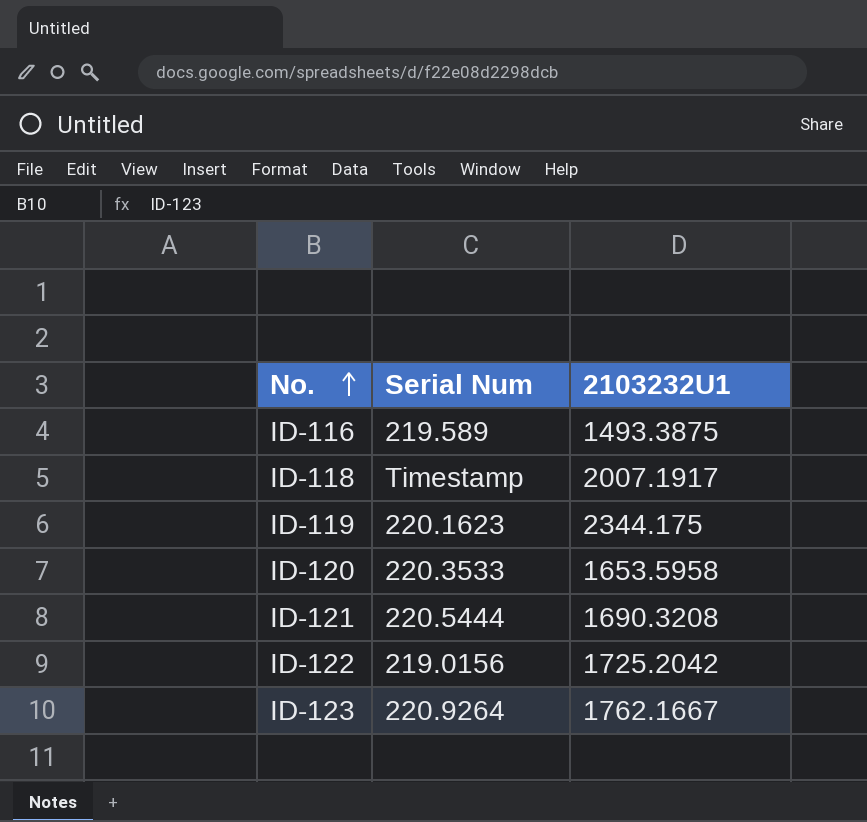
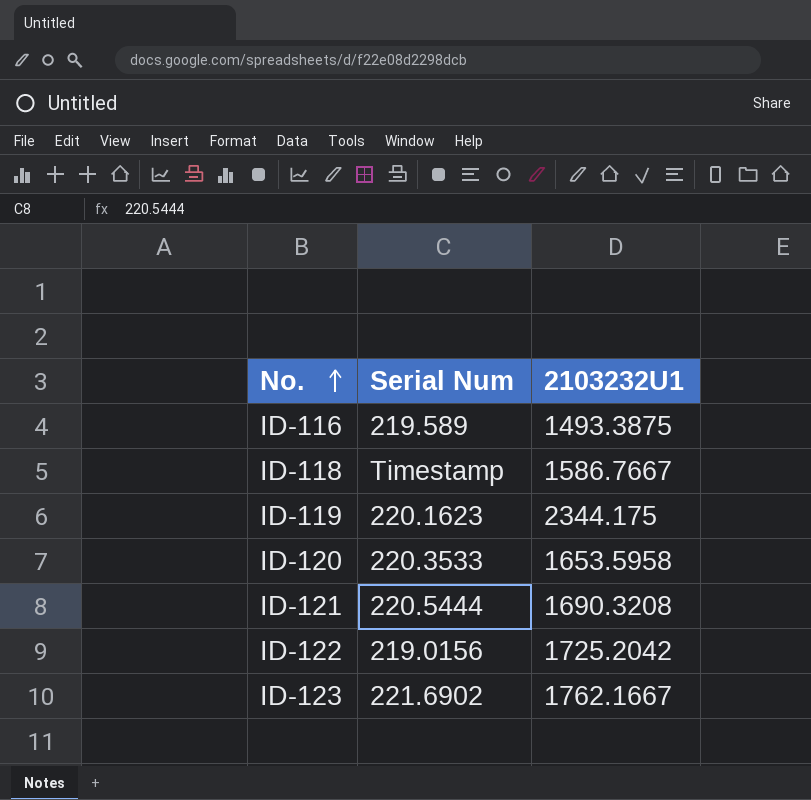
ID-118 | 2103232U1: 2007.1917 -> 1586.7667
ID-123 | Serial Num: 220.9264 -> 221.6902

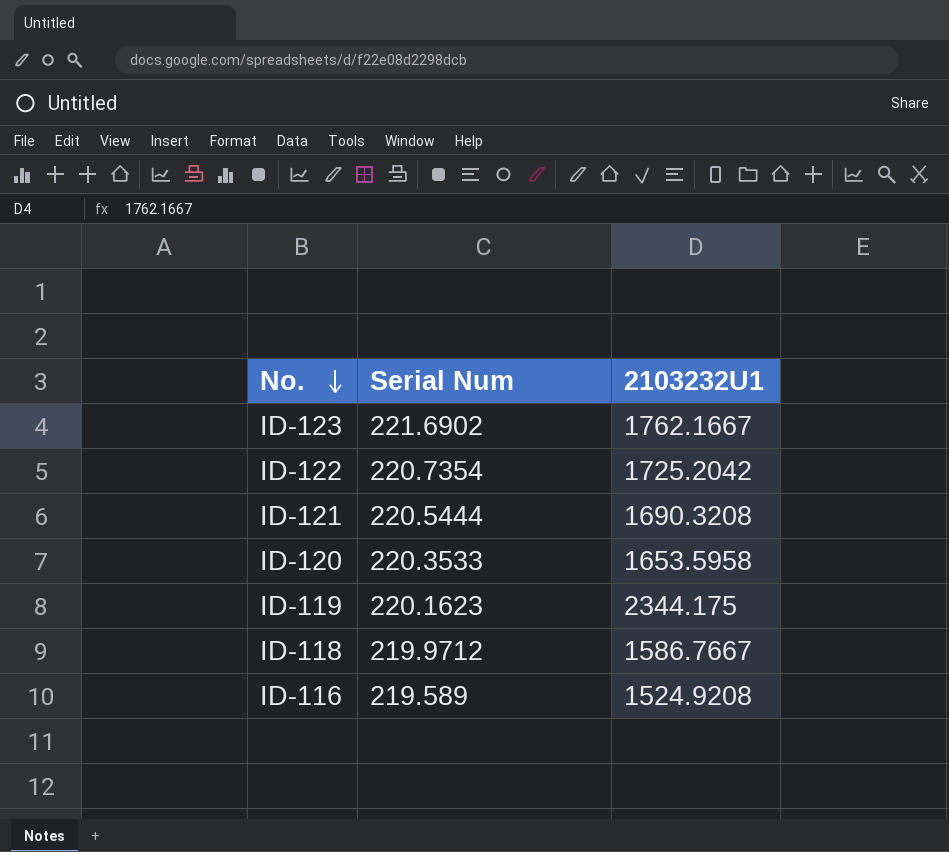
row order: No. ascending -> No. descending
ID-122 | Serial Num: 219.0156 -> 220.7354
ID-118 | Serial Num: Timestamp -> 219.9712
ID-116 | 2103232U1: 1493.3875 -> 1524.9208

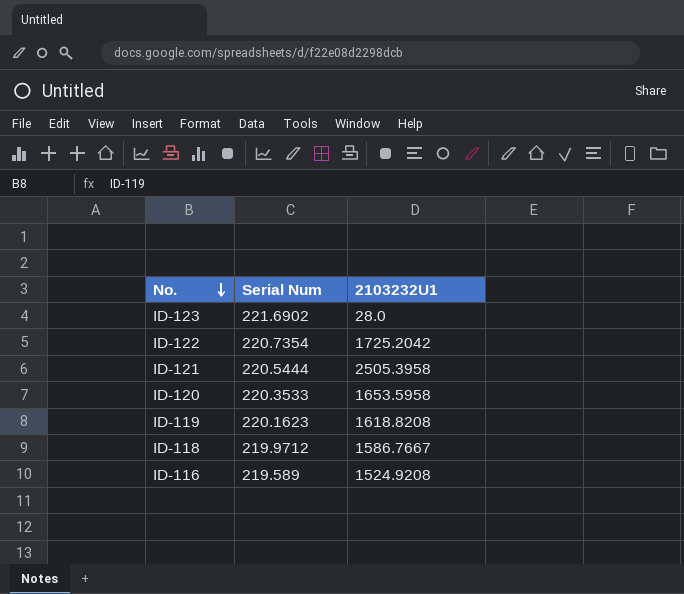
ID-123 | 2103232U1: 1762.1667 -> 28.0
ID-121 | 2103232U1: 1690.3208 -> 2505.3958
ID-119 | 2103232U1: 2344.175 -> 1618.8208

